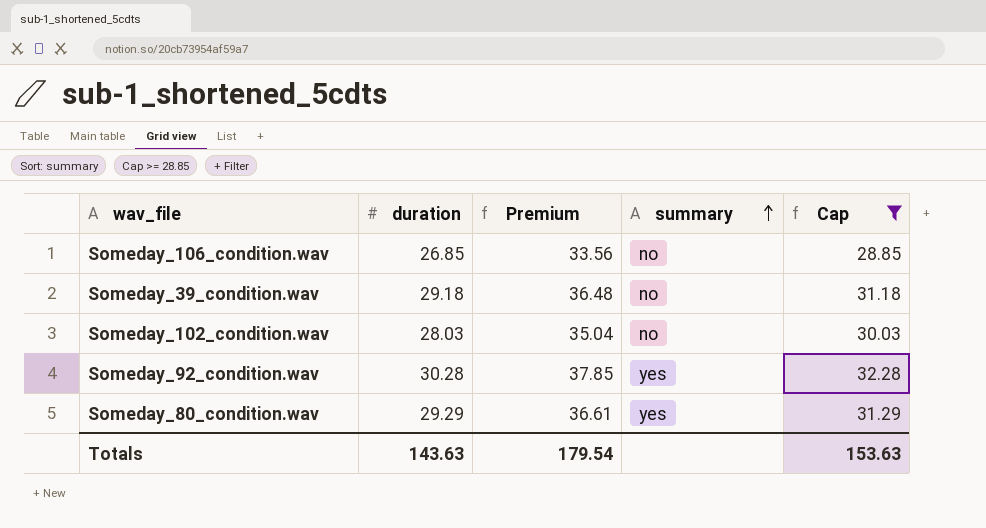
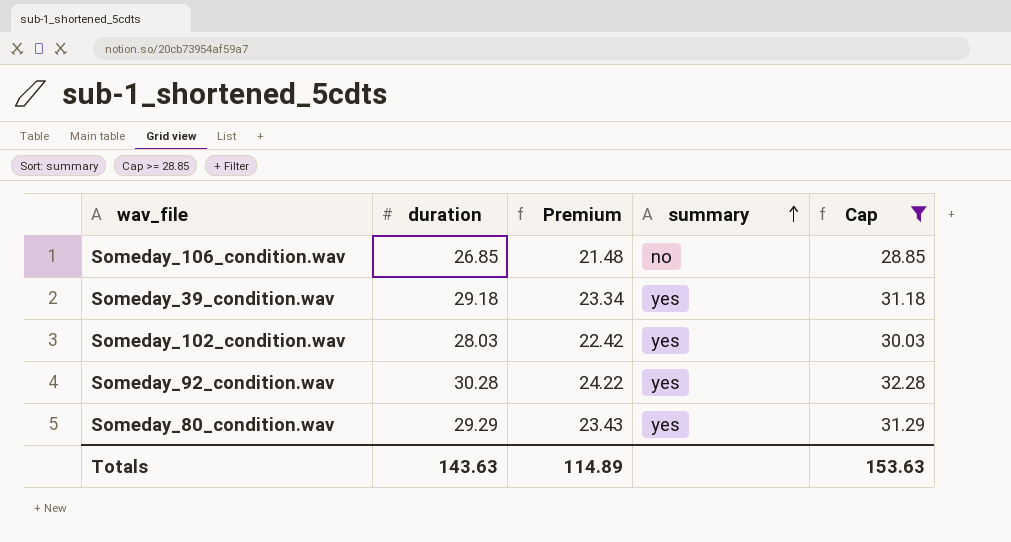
column Premium | formula: [duration] * 1.25 -> [duration] * 0.8
Someday_39_condition.wav | summary: no -> yes
Someday_102_condition.wav | summary: no -> yes
Totals | Premium: 179.54 -> 114.89

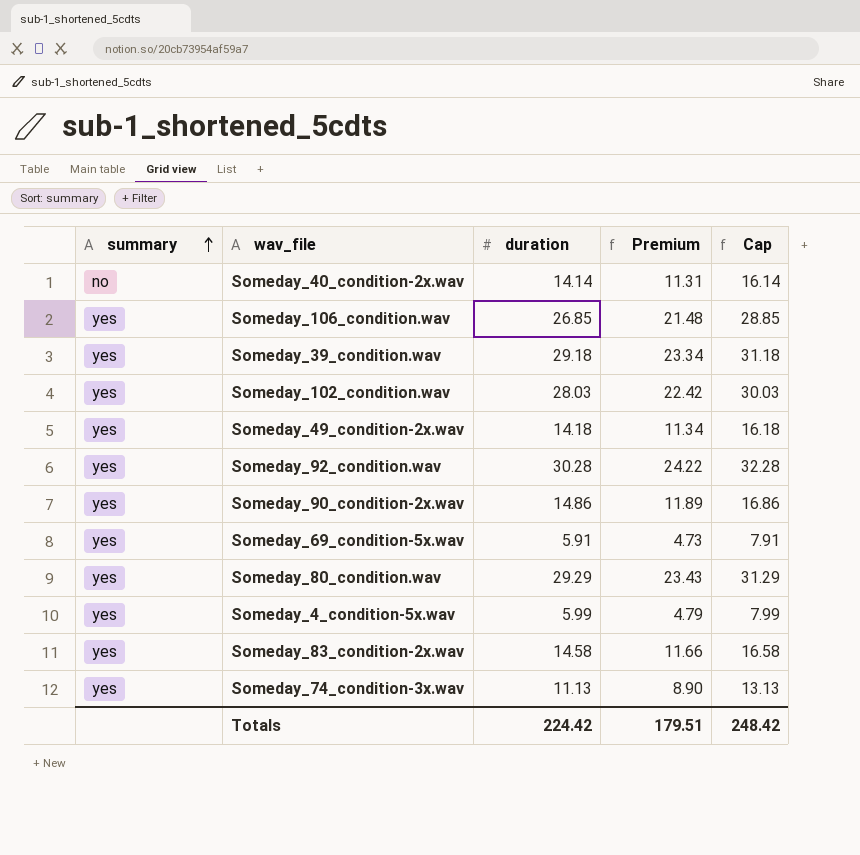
filter: Cap >= 28.85 -> none
column summary | position: 4 -> 1
Someday_106_condition.wav | summary: no -> yes
Totals | duration: 143.63 -> 224.42
Totals | Premium: 114.89 -> 179.51
Totals | Cap: 153.63 -> 248.42

